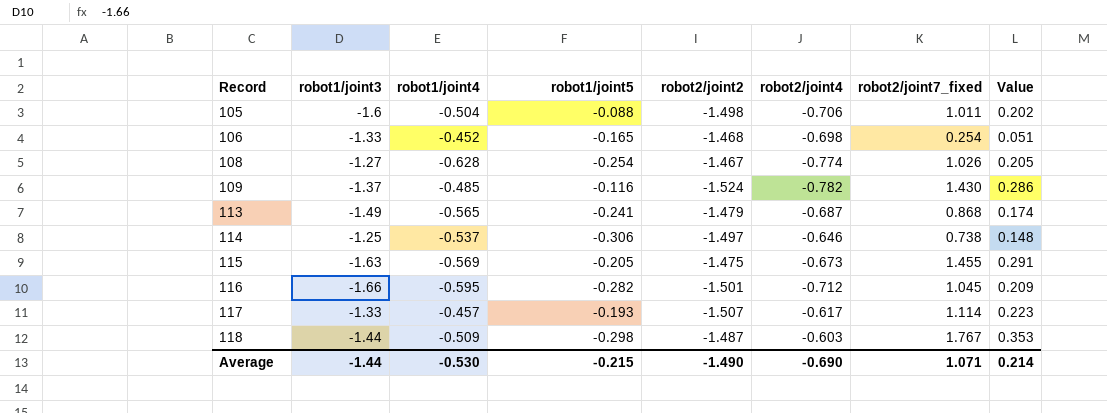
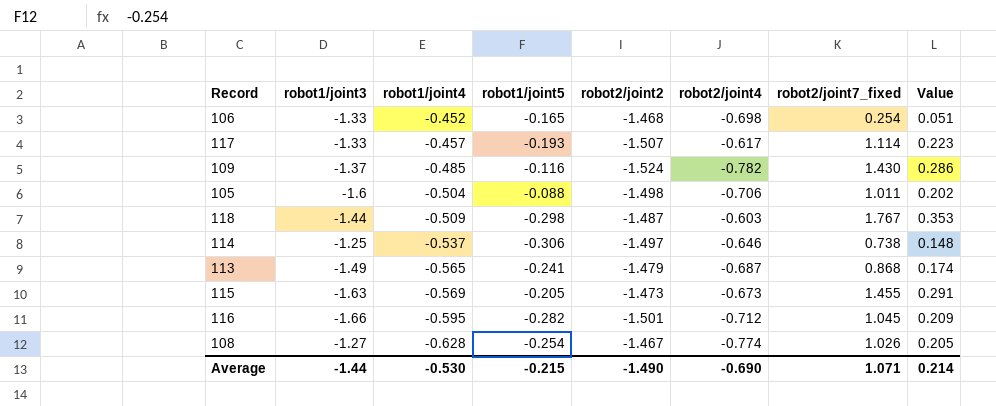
row order: Record ascending -> robot1/joint4 descending
115 | robot2/joint2: -1.475 -> -1.473

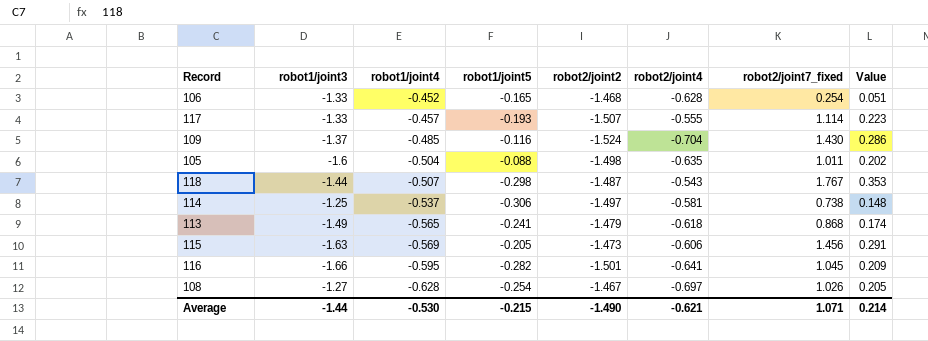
106 | robot2/joint4: -0.698 -> -0.628
117 | robot2/joint4: -0.617 -> -0.555
109 | robot2/joint4: -0.782 -> -0.704
105 | robot2/joint4: -0.706 -> -0.635
118 | robot1/joint4: -0.509 -> -0.507
118 | robot2/joint4: -0.603 -> -0.543
114 | robot2/joint4: -0.646 -> -0.581
113 | robot2/joint4: -0.687 -> -0.618
115 | robot2/joint4: -0.673 -> -0.606
115 | robot2/joint7_fixed: 1.455 -> 1.456
116 | robot2/joint4: -0.712 -> -0.641
108 | robot2/joint4: -0.774 -> -0.697
Average | robot2/joint4: -0.690 -> -0.621

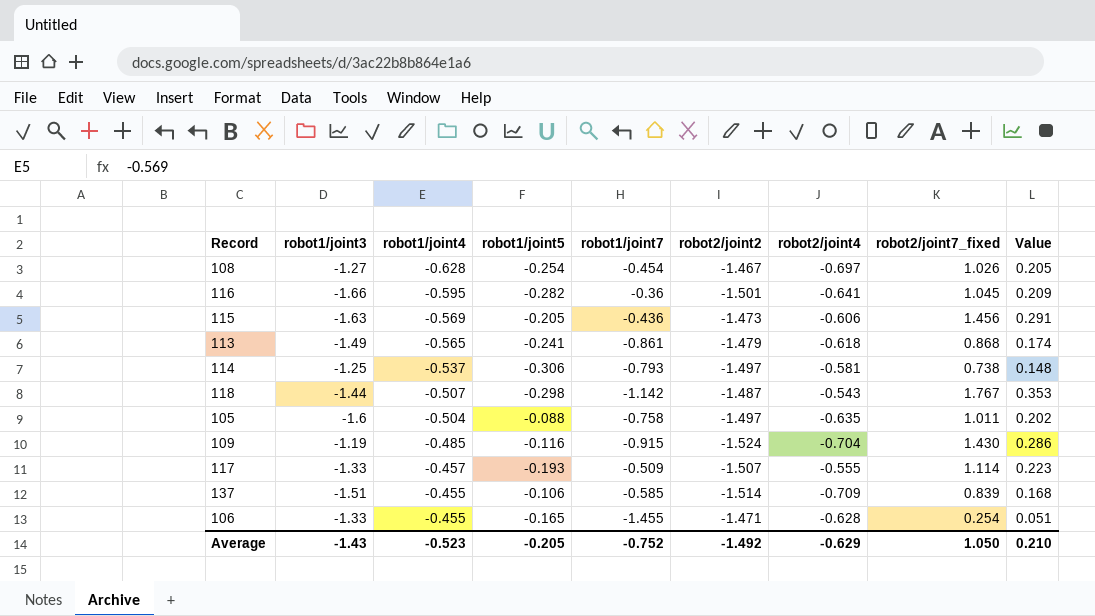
row order: robot1/joint4 descending -> robot1/joint4 ascending
column robot1/joint7 | position: none -> 5
105 | robot2/joint2: -1.498 -> -1.497
109 | robot1/joint3: -1.37 -> -1.19
row 137: none -> -1.51 | -0.455 | -0.106 | -0.585 | -1.514 | -0.709 | 0.839 | 0.168
106 | robot1/joint4: -0.452 -> -0.455
106 | robot2/joint2: -1.468 -> -1.471
Average | robot1/joint3: -1.44 -> -1.43
Average | robot1/joint4: -0.530 -> -0.523
Average | robot1/joint5: -0.215 -> -0.205
Average | robot2/joint2: -1.490 -> -1.492
Average | robot2/joint4: -0.621 -> -0.629
Average | robot2/joint7_fixed: 1.071 -> 1.050
Average | Value: 0.214 -> 0.210

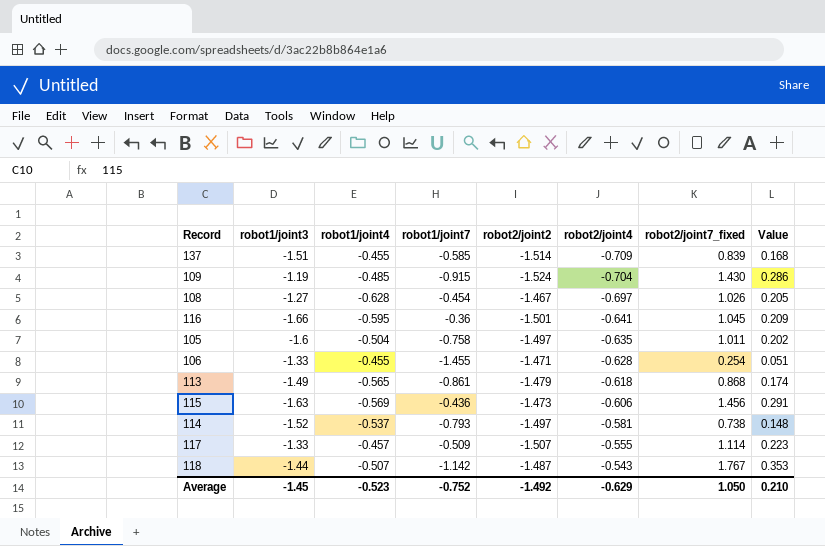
row order: robot1/joint4 ascending -> robot2/joint4 ascending
column robot1/joint5 | position: 4 -> none
114 | robot1/joint3: -1.25 -> -1.52
Average | robot1/joint3: -1.43 -> -1.45

